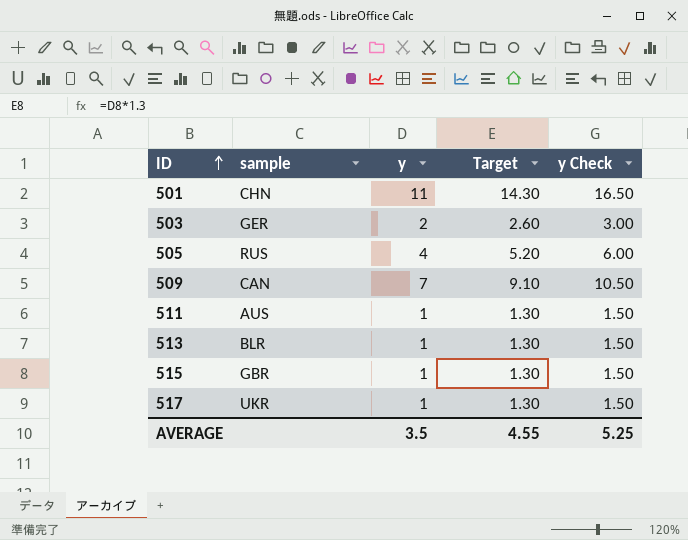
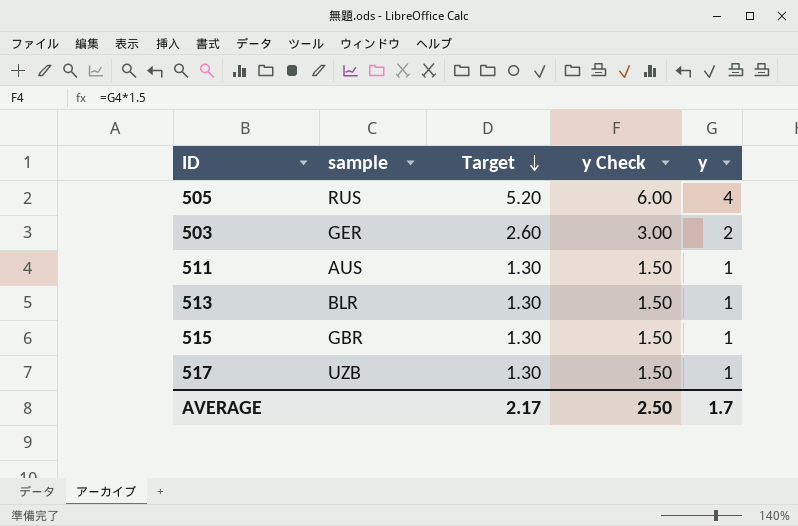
row order: ID ascending -> Target descending
column y | position: 3 -> 5
row 501: CHN | 11 | 14.30 | 16.50 -> none
row 509: CAN | 7 | 9.10 | 10.50 -> none
517 | sample: UKR -> UZB
AVERAGE | Target: 4.55 -> 2.17
AVERAGE | y Check: 5.25 -> 2.50
AVERAGE | y: 3.5 -> 1.7

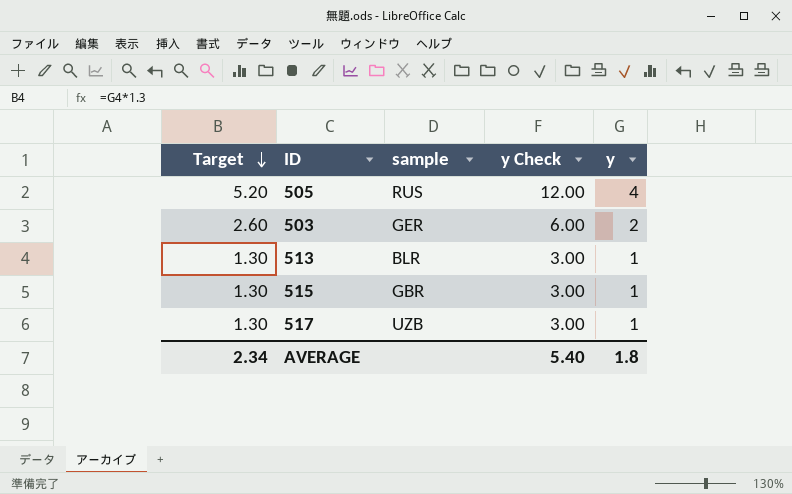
column Target | position: 3 -> 1
column y Check | formula: [y] * 1.5 -> [y] * 3
row 511: AUS | 1.30 | 1.50 | 1 -> none
AVERAGE | Target: 2.17 -> 2.34
AVERAGE | y Check: 2.50 -> 5.40
AVERAGE | y: 1.7 -> 1.8

